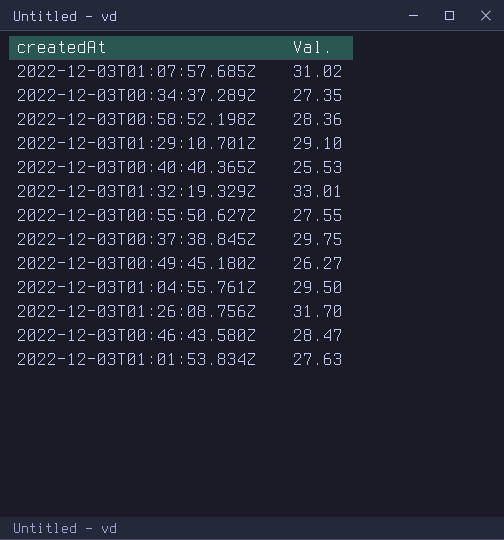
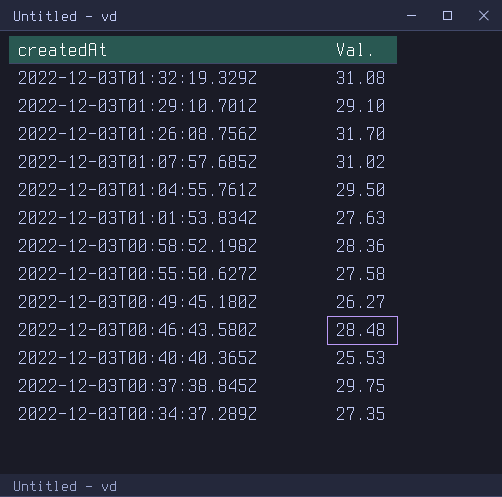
row order: none -> createdAt descending
2022-12-03T01:32:19.329Z | Val.: 33.01 -> 31.08
2022-12-03T00:55:50.627Z | Val.: 27.55 -> 27.58
2022-12-03T00:46:43.580Z | Val.: 28.47 -> 28.48

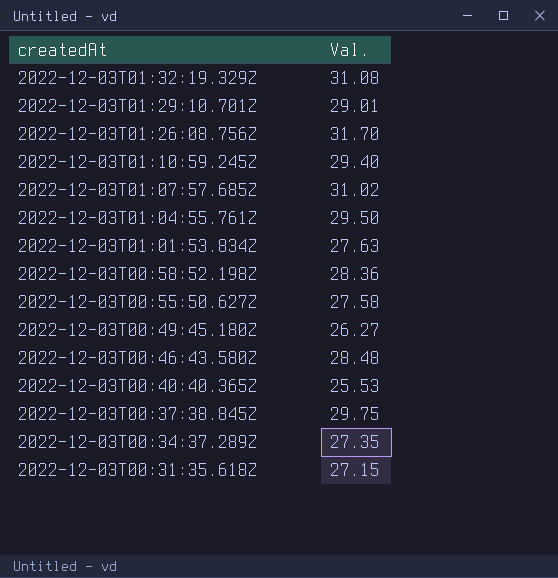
2022-12-03T01:29:10.701Z | Val.: 29.10 -> 29.01
row 2022-12-03T01:10:59.245Z: none -> 29.40
row 2022-12-03T00:31:35.618Z: none -> 27.15

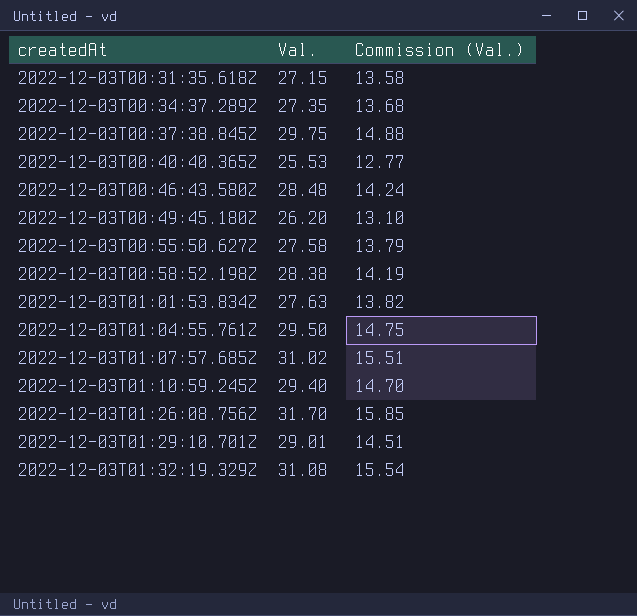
row order: createdAt descending -> createdAt ascending
column Commission (Val.) | formula: none -> [Val.] * 0.5
2022-12-03T00:49:45.180Z | Val.: 26.27 -> 26.20
2022-12-03T00:58:52.198Z | Val.: 28.36 -> 28.38

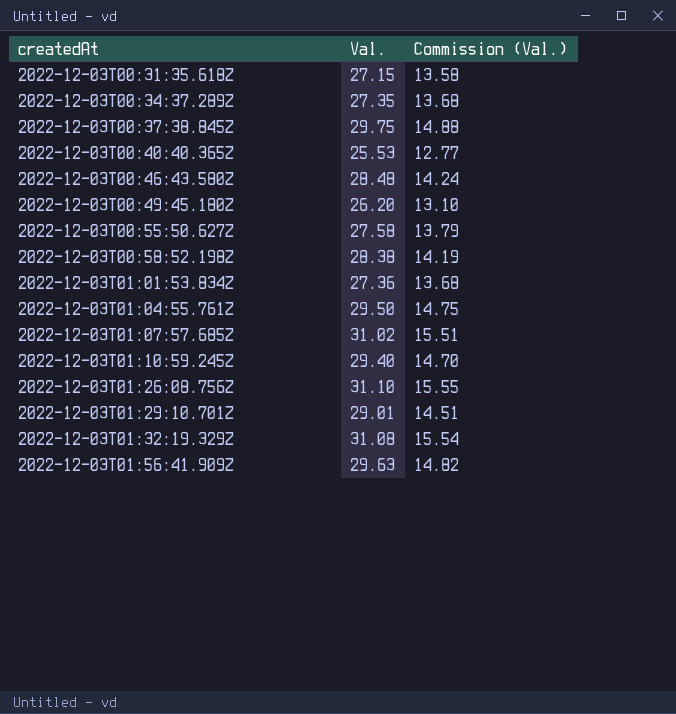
2022-12-03T01:01:53.834Z | Val.: 27.63 -> 27.36
2022-12-03T01:01:53.834Z | Commission (Val.): 13.82 -> 13.68
2022-12-03T01:26:08.756Z | Val.: 31.70 -> 31.10
2022-12-03T01:26:08.756Z | Commission (Val.): 15.85 -> 15.55
row 2022-12-03T01:56:41.909Z: none -> 29.63 | 14.82

